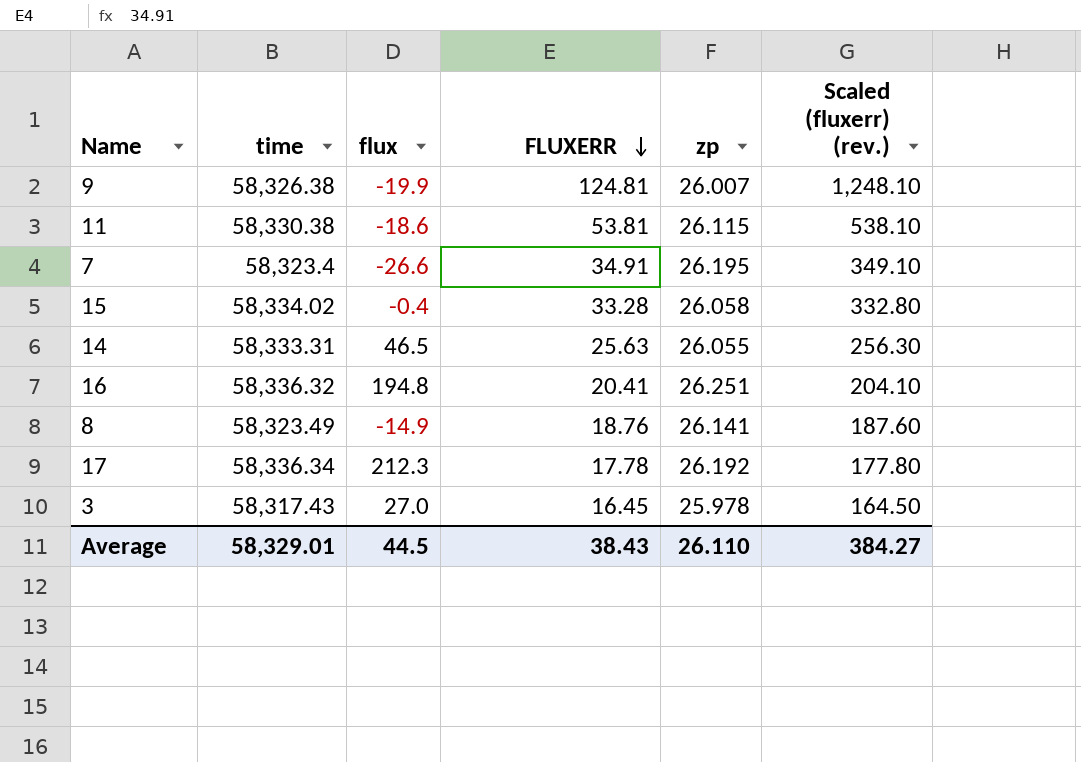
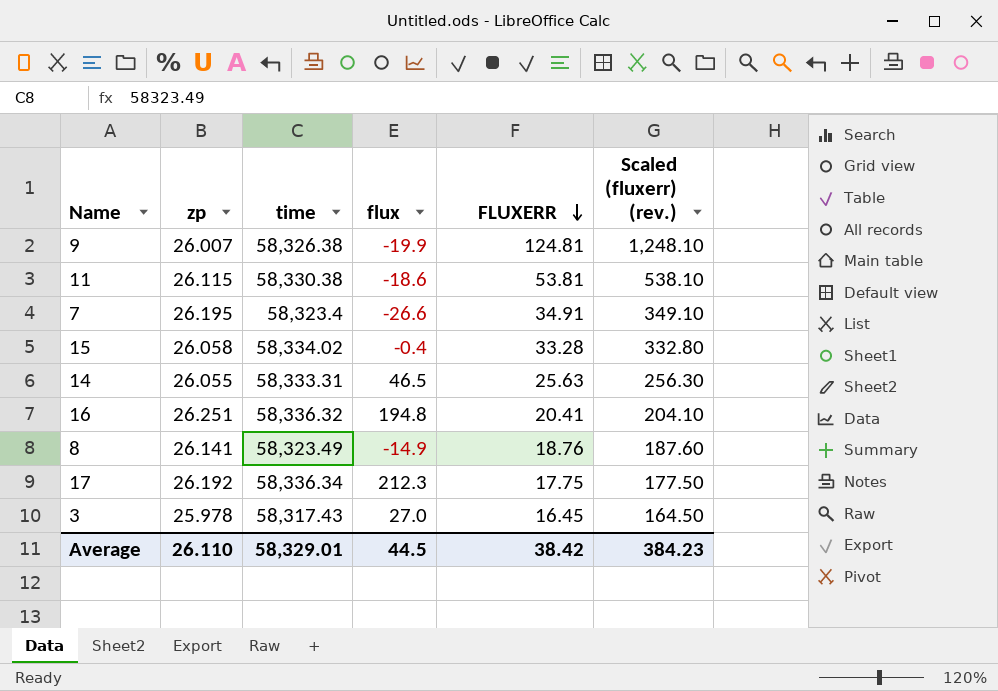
column zp | position: 5 -> 2
17 | FLUXERR: 17.78 -> 17.75
17 | Scaled (fluxerr) (rev.): 177.80 -> 177.50
Average | FLUXERR: 38.43 -> 38.42
Average | Scaled (fluxerr) (rev.): 384.27 -> 384.23

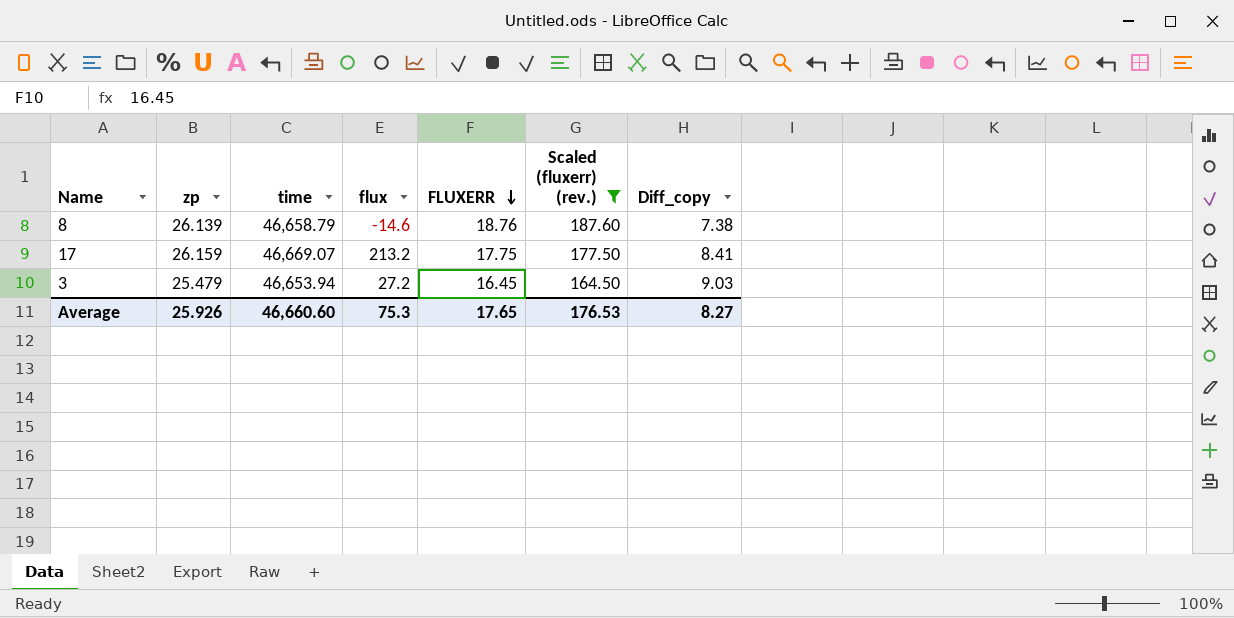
filter: none -> Scaled (fluxerr) (rev.) <= 187.60
column Diff_copy | formula: none -> [zp] - [FLUXERR]
8 | zp: 26.141 -> 26.139
8 | time: 58,323.49 -> 46,658.79
8 | flux: -14.9 -> -14.6
17 | zp: 26.192 -> 26.159
17 | time: 58,336.34 -> 46,669.07
17 | flux: 212.3 -> 213.2
3 | zp: 25.978 -> 25.479
3 | time: 58,317.43 -> 46,653.94
3 | flux: 27.0 -> 27.2
Average | zp: 26.110 -> 25.926
Average | time: 58,329.01 -> 46,660.60
Average | flux: 44.5 -> 75.3
Average | FLUXERR: 38.42 -> 17.65
Average | Scaled (fluxerr) (rev.): 384.23 -> 176.53

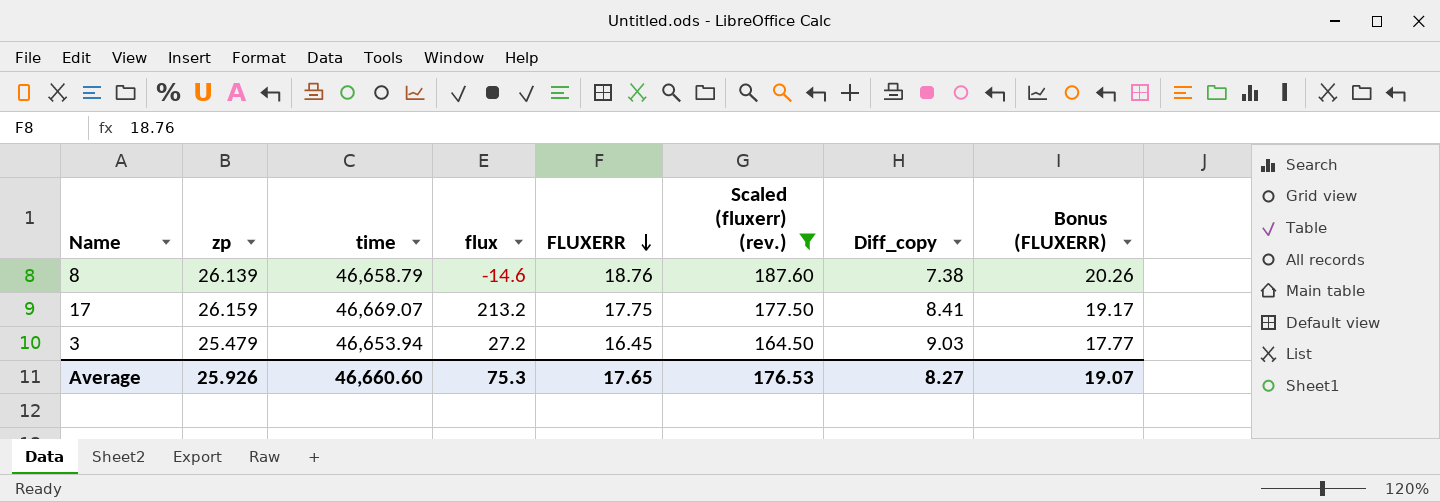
column Bonus (FLUXERR) | formula: none -> [FLUXERR] * 1.08

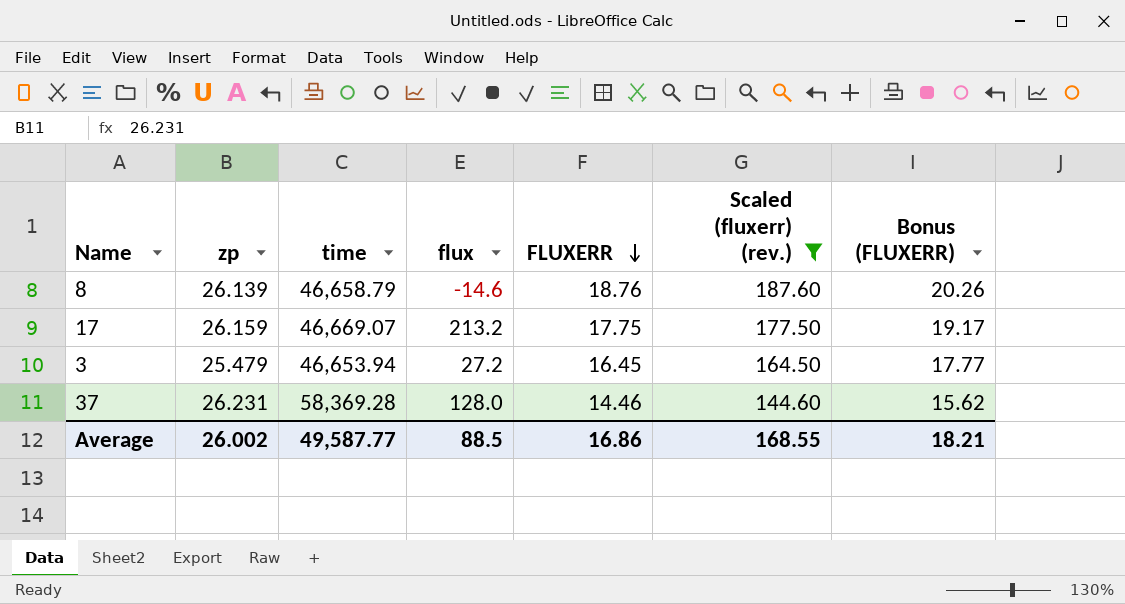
column Diff_copy | formula: [zp] - [FLUXERR] -> none
row 37: none -> 26.231 | 58,369.28 | 128.0 | 14.46 | 144.60 | 15.62
Average | zp: 25.926 -> 26.002
Average | time: 46,660.60 -> 49,587.77
Average | flux: 75.3 -> 88.5
Average | FLUXERR: 17.65 -> 16.86
Average | Scaled (fluxerr) (rev.): 176.53 -> 168.55
Average | Bonus (FLUXERR): 19.07 -> 18.21

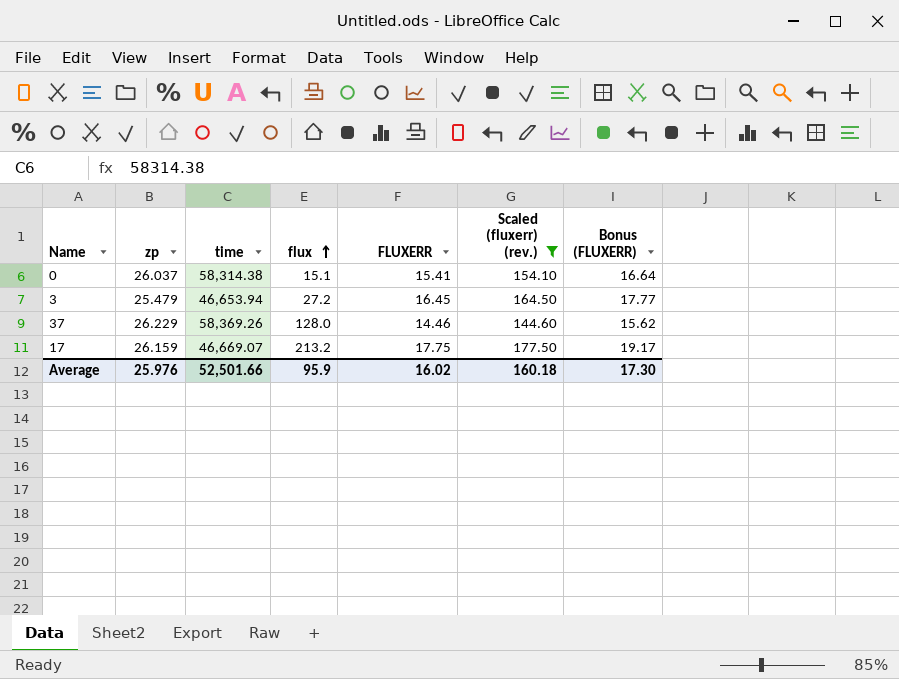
row order: FLUXERR descending -> flux ascending
row 8: 26.139 | 46,658.79 | -14.6 | 18.76 | 187.60 | 20.26 -> none
row 0: none -> 26.037 | 58,314.38 | 15.1 | 15.41 | 154.10 | 16.64
37 | zp: 26.231 -> 26.229
37 | time: 58,369.28 -> 58,369.26
Average | zp: 26.002 -> 25.976
Average | time: 49,587.77 -> 52,501.66
Average | flux: 88.5 -> 95.9
Average | FLUXERR: 16.86 -> 16.02
Average | Scaled (fluxerr) (rev.): 168.55 -> 160.18
Average | Bonus (FLUXERR): 18.21 -> 17.30

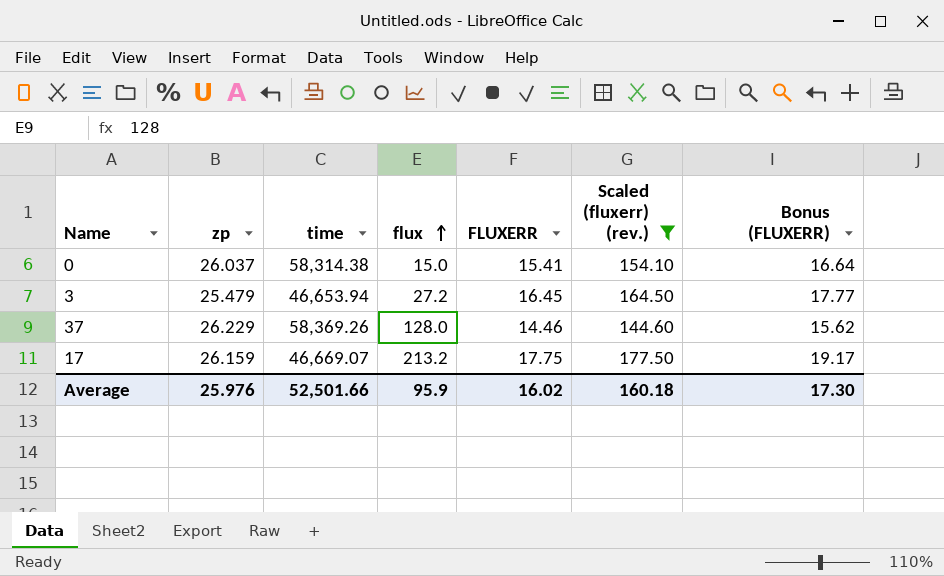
0 | flux: 15.1 -> 15.0

